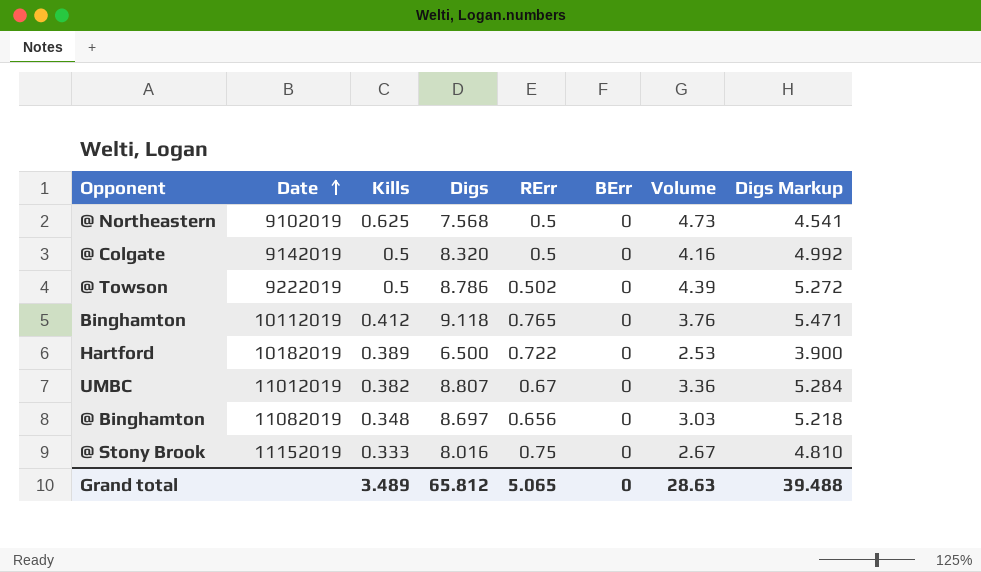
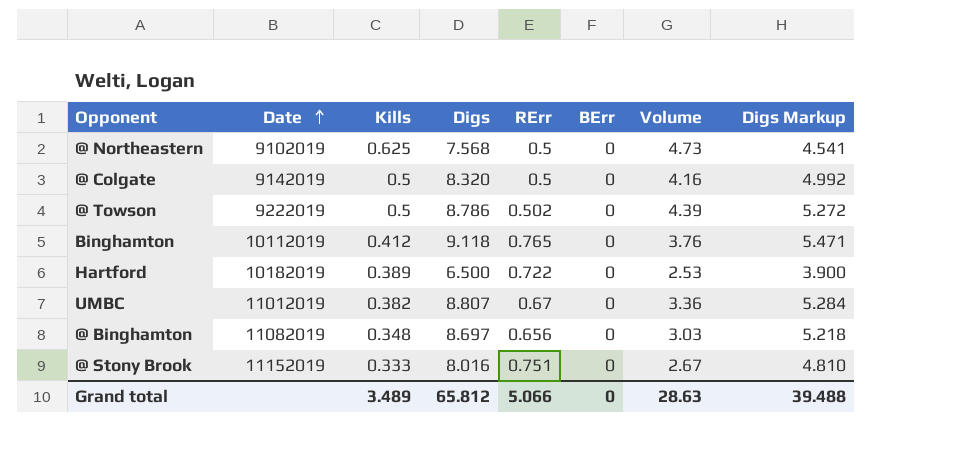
@ Stony Brook | RErr: 0.75 -> 0.751
Grand total | RErr: 5.065 -> 5.066

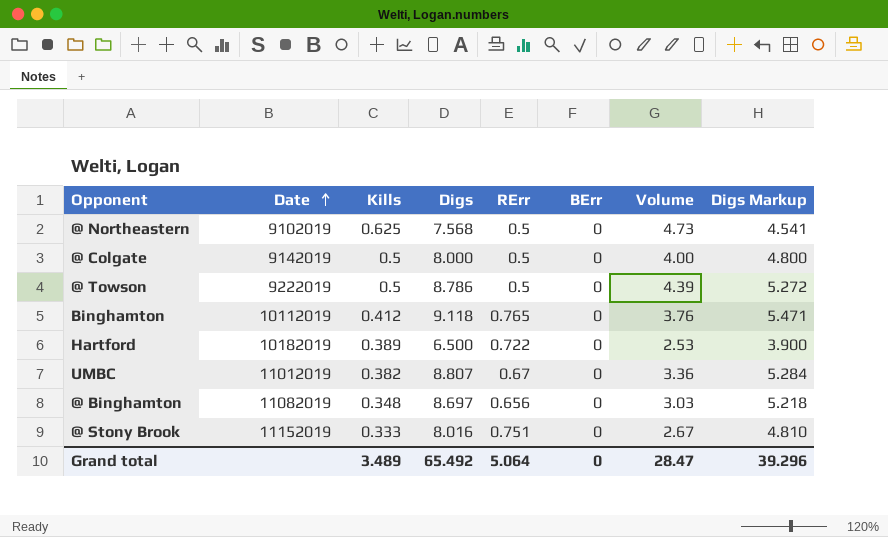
@ Colgate | Digs: 8.320 -> 8.000
@ Colgate | Volume: 4.16 -> 4.00
@ Colgate | Digs Markup: 4.992 -> 4.800
@ Towson | RErr: 0.502 -> 0.5
Grand total | Digs: 65.812 -> 65.492
Grand total | RErr: 5.066 -> 5.064
Grand total | Volume: 28.63 -> 28.47
Grand total | Digs Markup: 39.488 -> 39.296

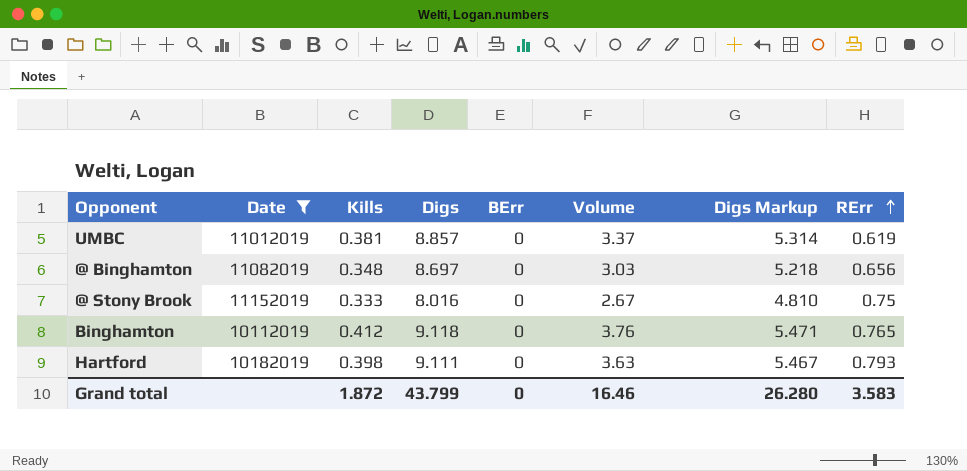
filter: none -> Date >= 10112019
row order: Date ascending -> RErr ascending
column RErr | position: 5 -> 8
UMBC | Kills: 0.382 -> 0.381
UMBC | Digs: 8.807 -> 8.857
UMBC | Volume: 3.36 -> 3.37
UMBC | Digs Markup: 5.284 -> 5.314
UMBC | RErr: 0.67 -> 0.619
@ Stony Brook | RErr: 0.751 -> 0.75
Hartford | Kills: 0.389 -> 0.398
Hartford | Digs: 6.500 -> 9.111
Hartford | Volume: 2.53 -> 3.63
Hartford | Digs Markup: 3.900 -> 5.467
Hartford | RErr: 0.722 -> 0.793
Grand total | Kills: 3.489 -> 1.872
Grand total | Digs: 65.492 -> 43.799
Grand total | Volume: 28.47 -> 16.46
Grand total | Digs Markup: 39.296 -> 26.280
Grand total | RErr: 5.064 -> 3.583

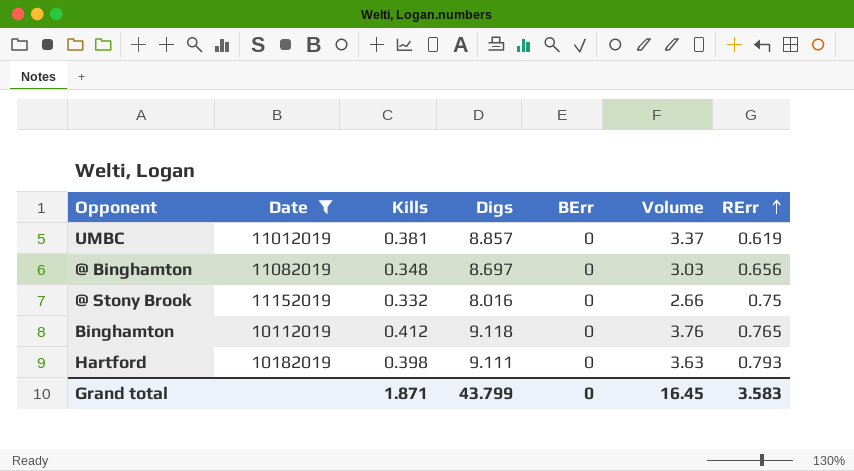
column Digs Markup | formula: [Digs] * 0.6 -> none
@ Stony Brook | Kills: 0.333 -> 0.332
@ Stony Brook | Volume: 2.67 -> 2.66
Grand total | Kills: 1.872 -> 1.871
Grand total | Volume: 16.46 -> 16.45

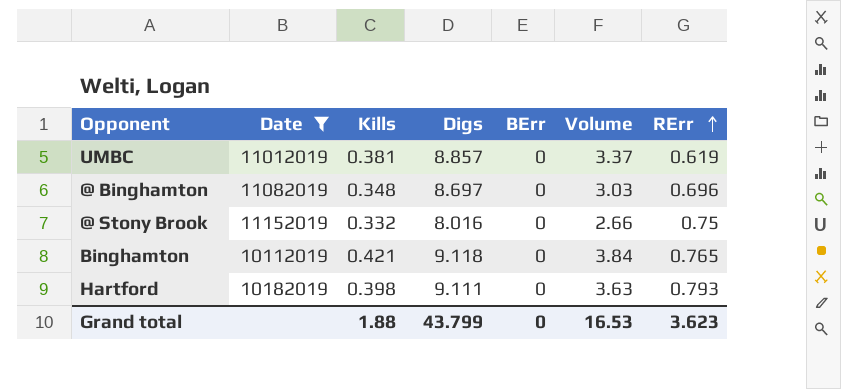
@ Binghamton | RErr: 0.656 -> 0.696
Binghamton | Kills: 0.412 -> 0.421
Binghamton | Volume: 3.76 -> 3.84
Grand total | Kills: 1.871 -> 1.88
Grand total | Volume: 16.45 -> 16.53
Grand total | RErr: 3.583 -> 3.623

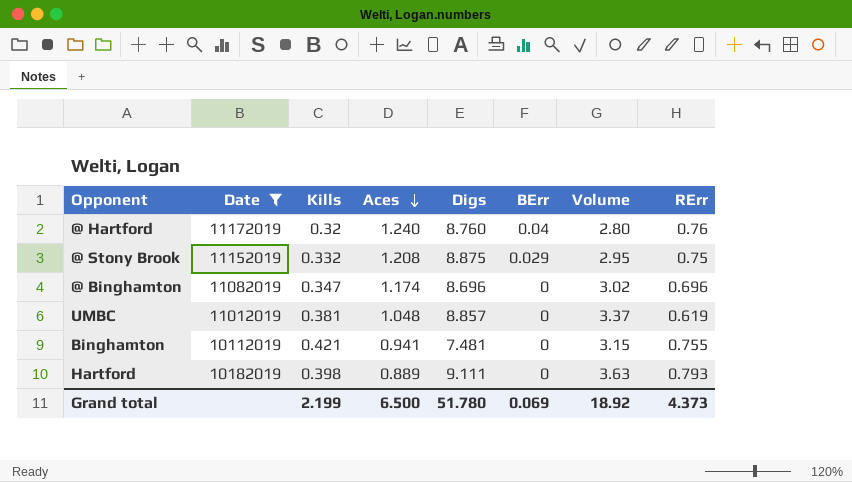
row order: RErr ascending -> Aces descending
column Aces | position: none -> 4
row @ Hartford: none -> 11172019 | 0.32 | 1.240 | 8.760 | 0.04 | 2.80 | 0.76
@ Stony Brook | Digs: 8.016 -> 8.875
@ Stony Brook | BErr: 0 -> 0.029
@ Stony Brook | Volume: 2.66 -> 2.95
@ Binghamton | Kills: 0.348 -> 0.347
@ Binghamton | Digs: 8.697 -> 8.696
@ Binghamton | Volume: 3.03 -> 3.02
Binghamton | Digs: 9.118 -> 7.481
Binghamton | Volume: 3.84 -> 3.15
Binghamton | RErr: 0.765 -> 0.755
Grand total | Kills: 1.88 -> 2.199
Grand total | Digs: 43.799 -> 51.780
Grand total | BErr: 0 -> 0.069
Grand total | Volume: 16.53 -> 18.92
Grand total | RErr: 3.623 -> 4.373

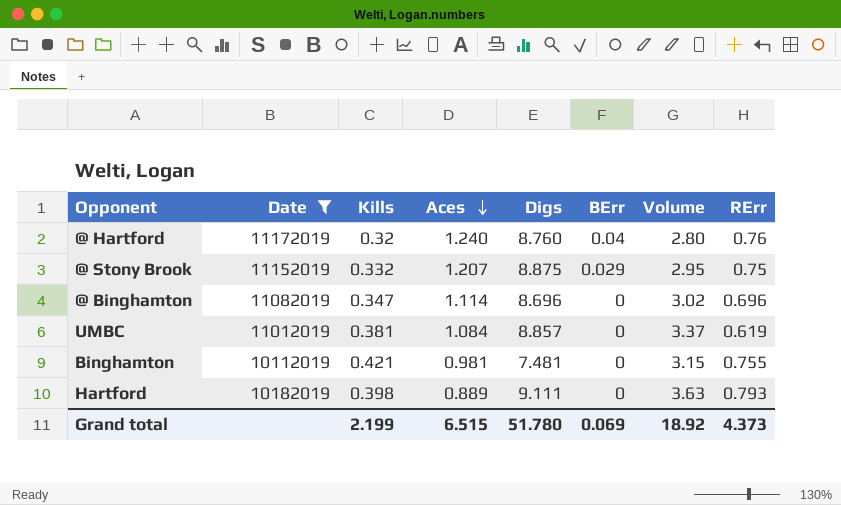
@ Stony Brook | Aces: 1.208 -> 1.207
@ Binghamton | Aces: 1.174 -> 1.114
UMBC | Aces: 1.048 -> 1.084
Binghamton | Aces: 0.941 -> 0.981
Grand total | Aces: 6.500 -> 6.515

